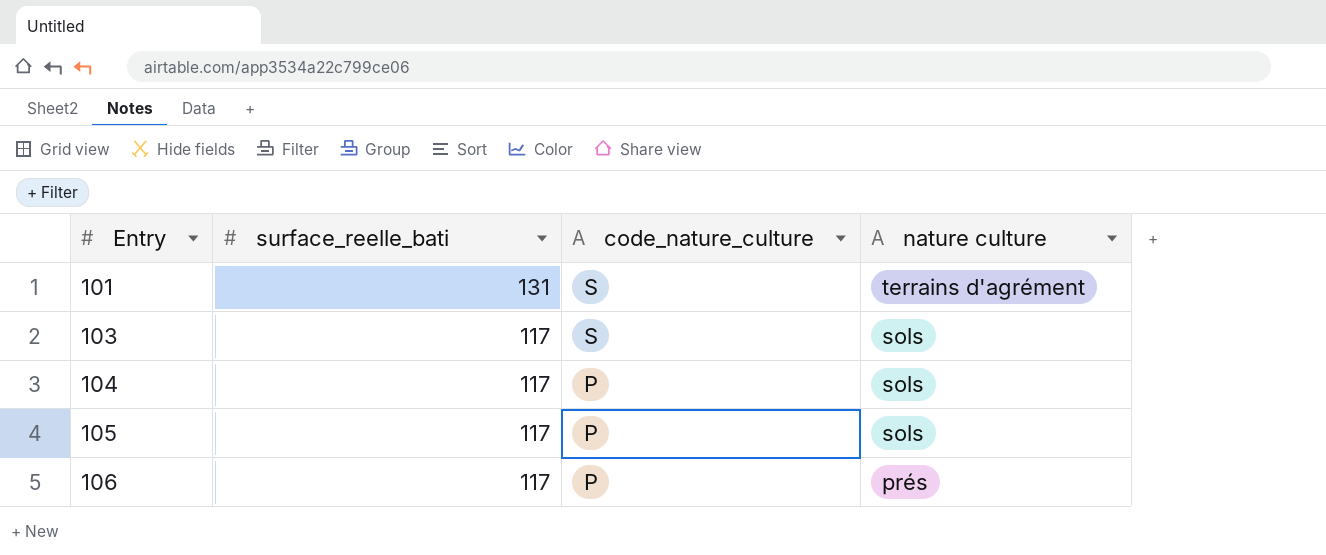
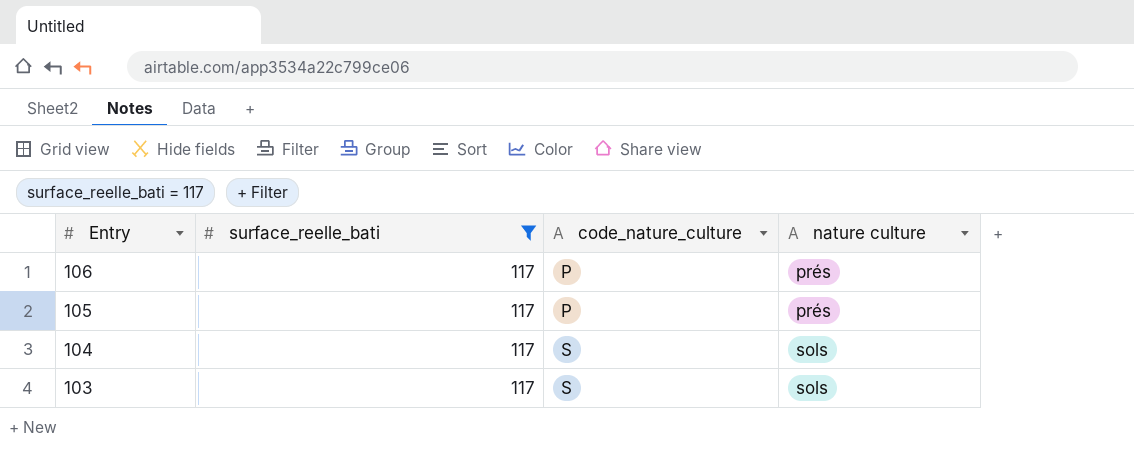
filter: none -> surface_reelle_bati = 117
row order: Entry ascending -> Entry descending
105 | nature culture: sols -> prés
104 | code_nature_culture: P -> S

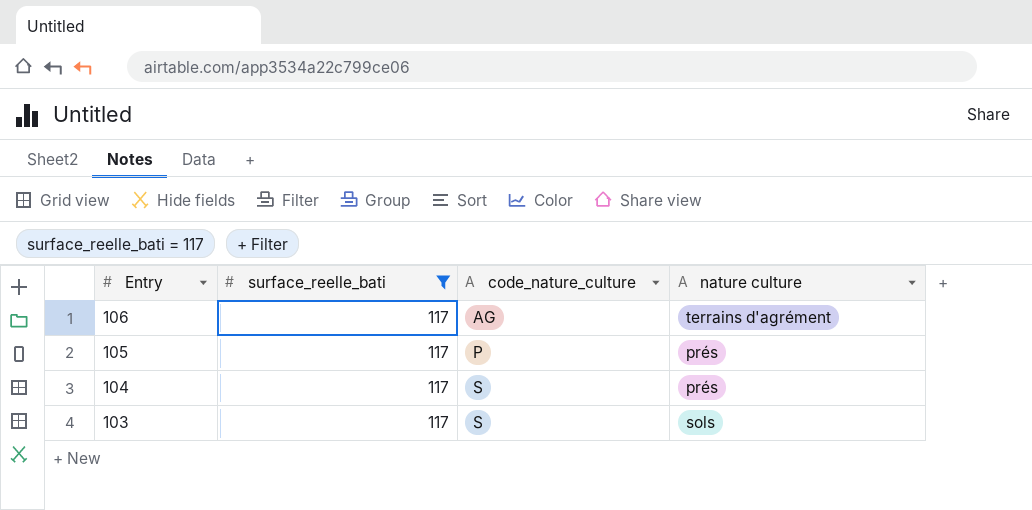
106 | code_nature_culture: P -> AG
106 | nature culture: prés -> terrains d'agrément
104 | nature culture: sols -> prés

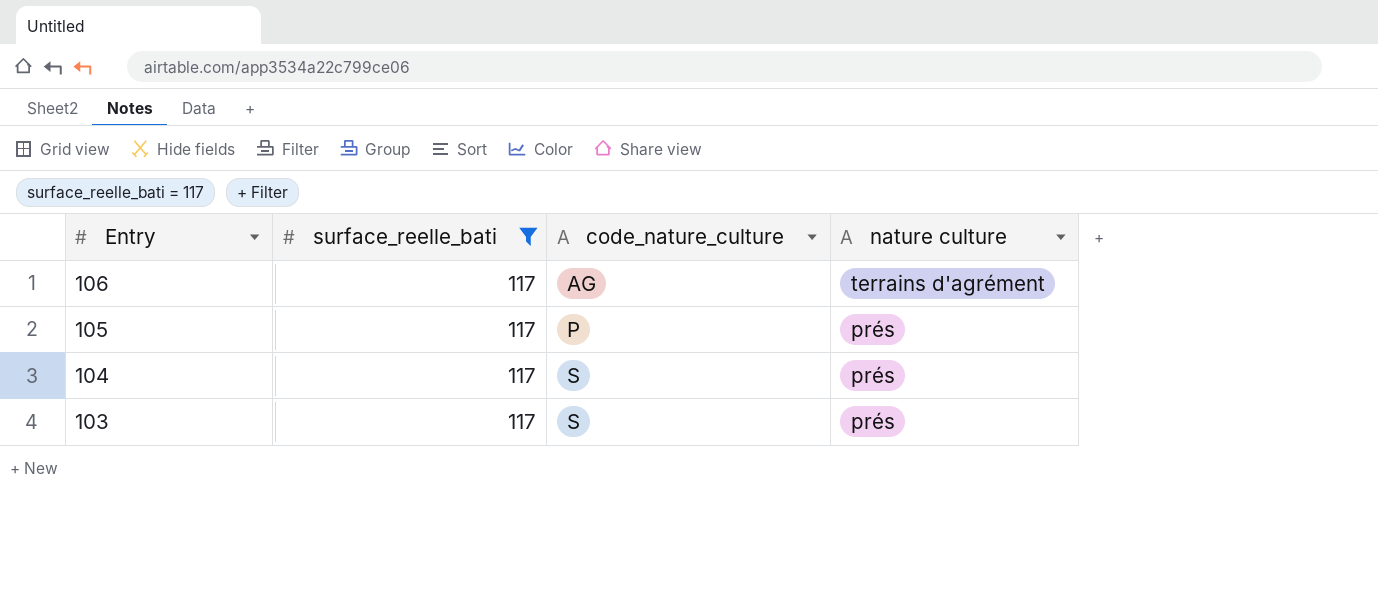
103 | nature culture: sols -> prés

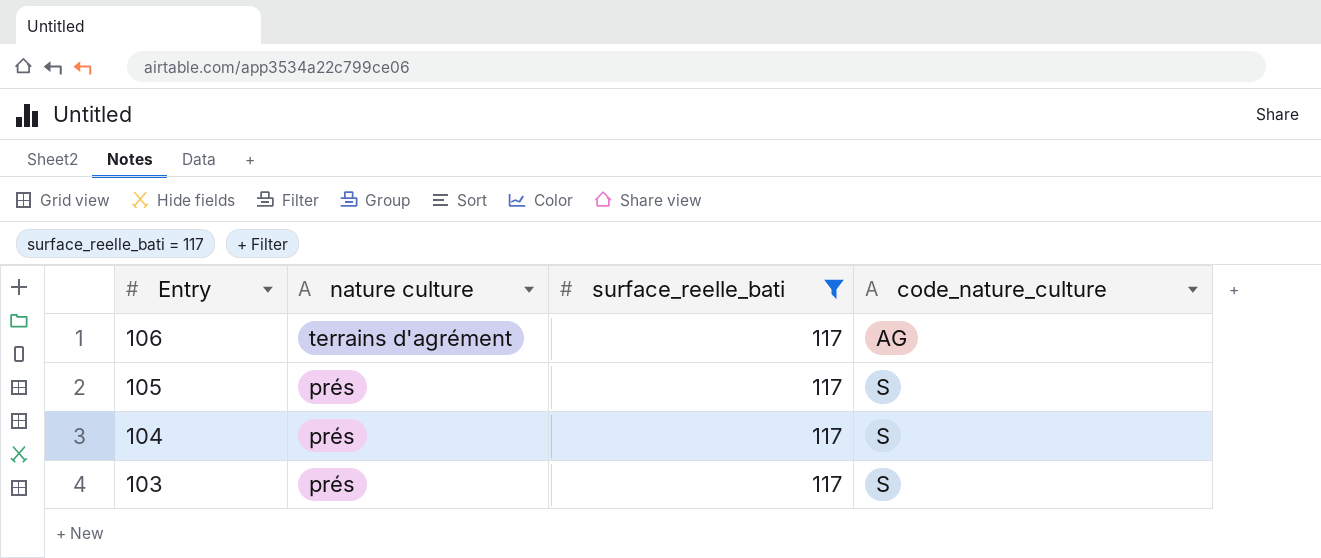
column nature culture | position: 4 -> 2
105 | code_nature_culture: P -> S

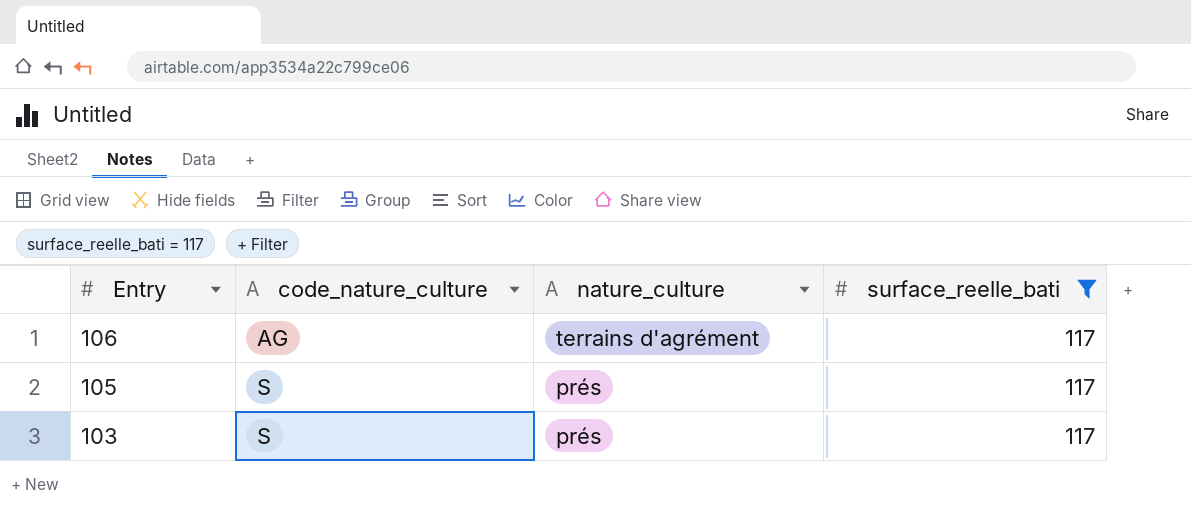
column code_nature_culture | position: 4 -> 2
column name: nature culture -> nature_culture
row 104: prés | 117 | S -> none

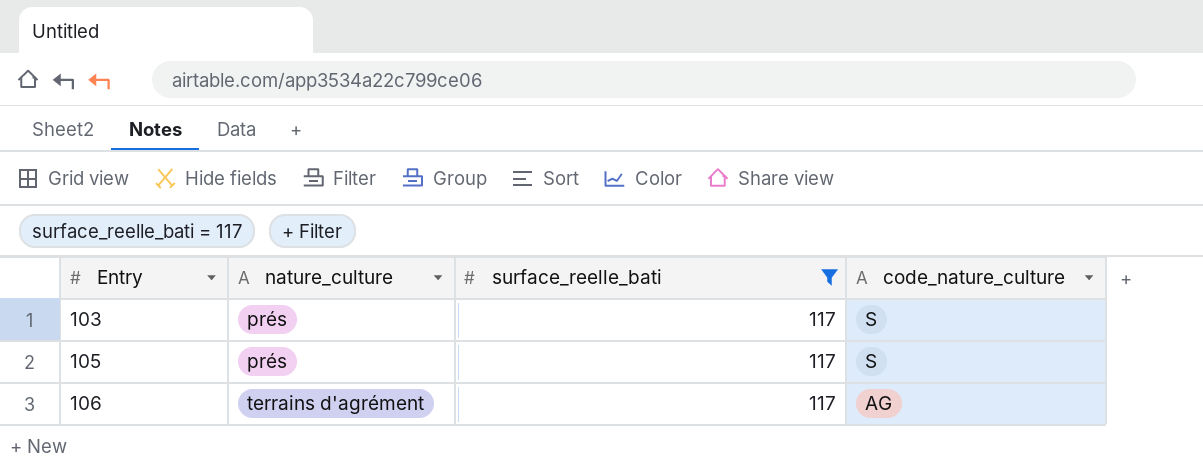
row order: Entry descending -> Entry ascending
column code_nature_culture | position: 2 -> 4

